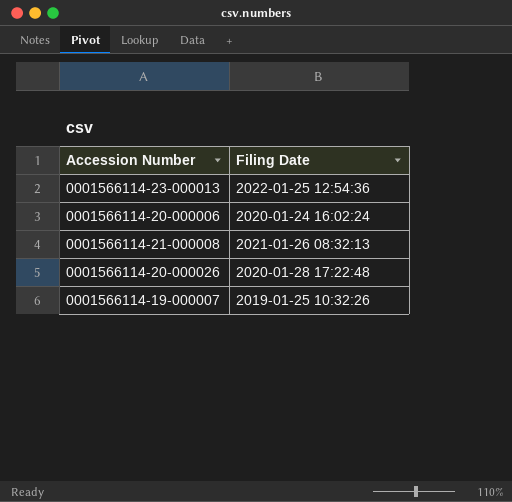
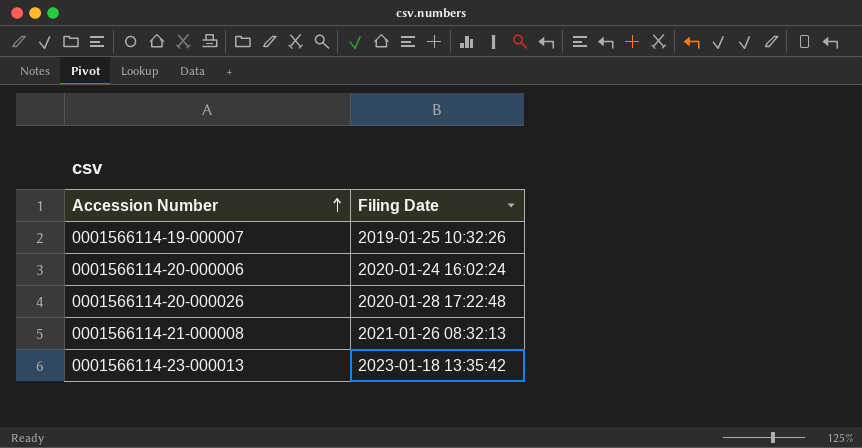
row order: none -> Accession Number ascending
0001566114-23-000013 | Filing Date: 2022-01-25 12:54:36 -> 2023-01-18 13:35:42

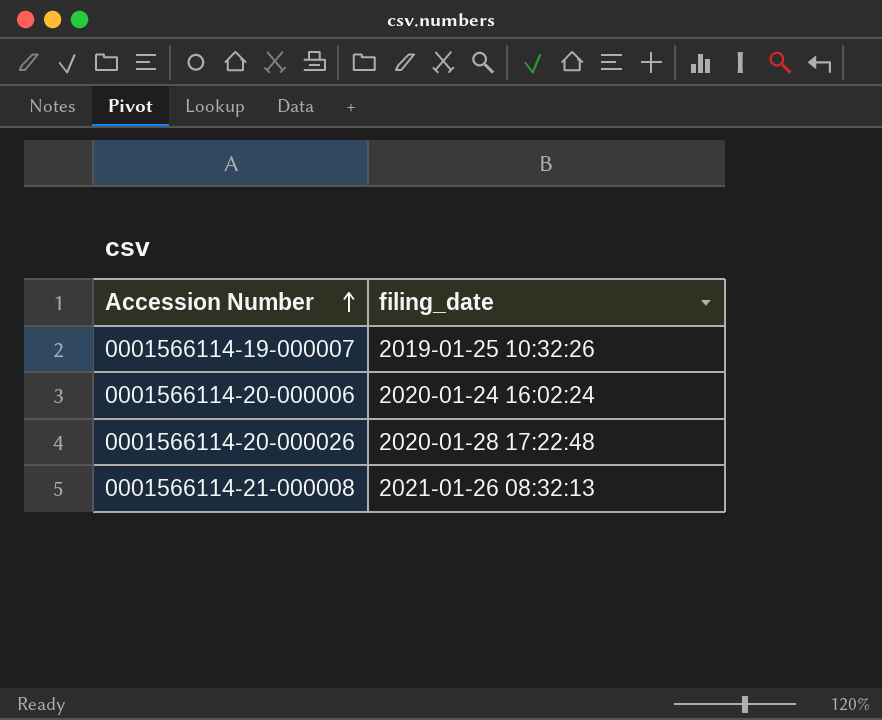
column name: Filing Date -> filing_date
row 0001566114-23-000013: 2023-01-18 13:35:42 -> none

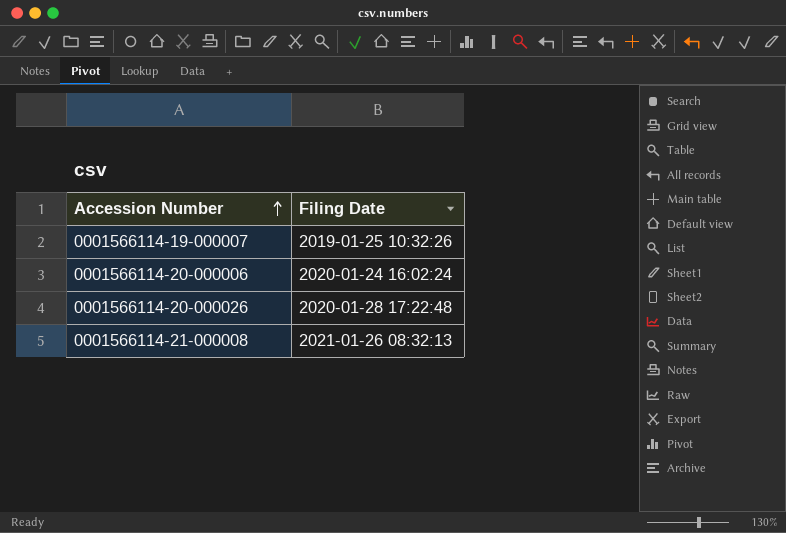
column name: filing_date -> Filing Date

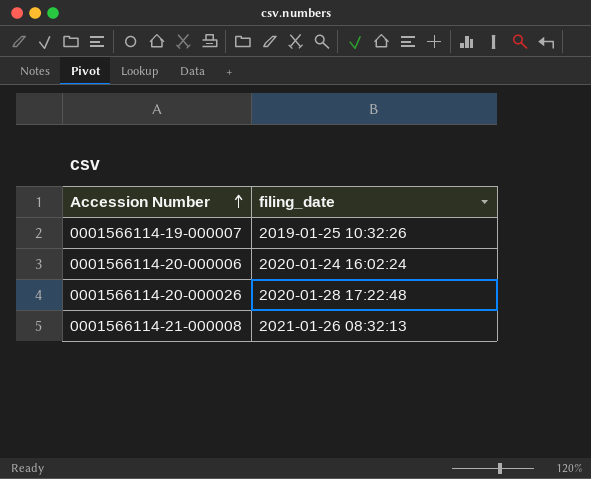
column name: Filing Date -> filing_date

